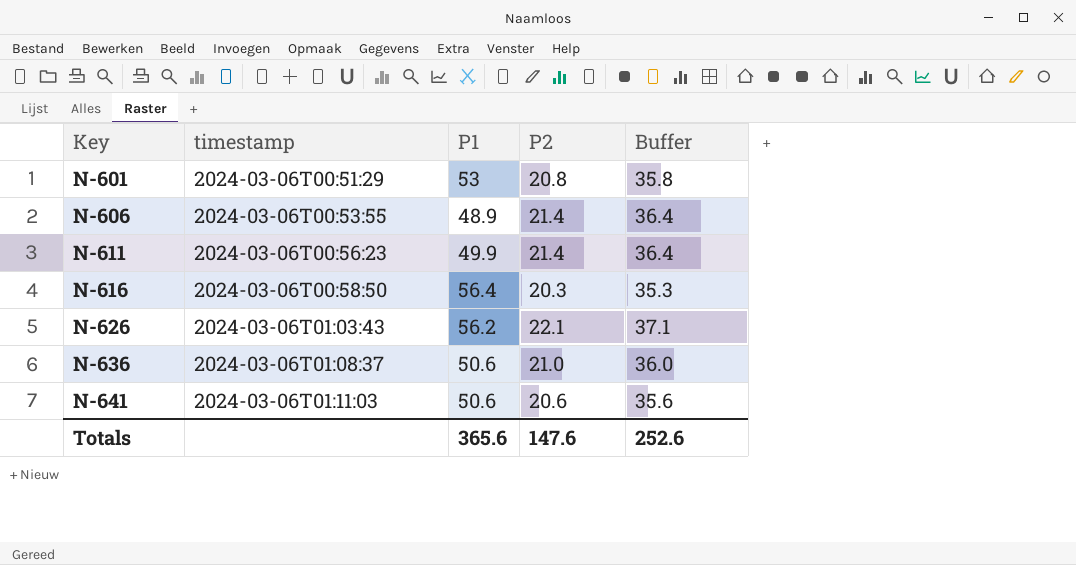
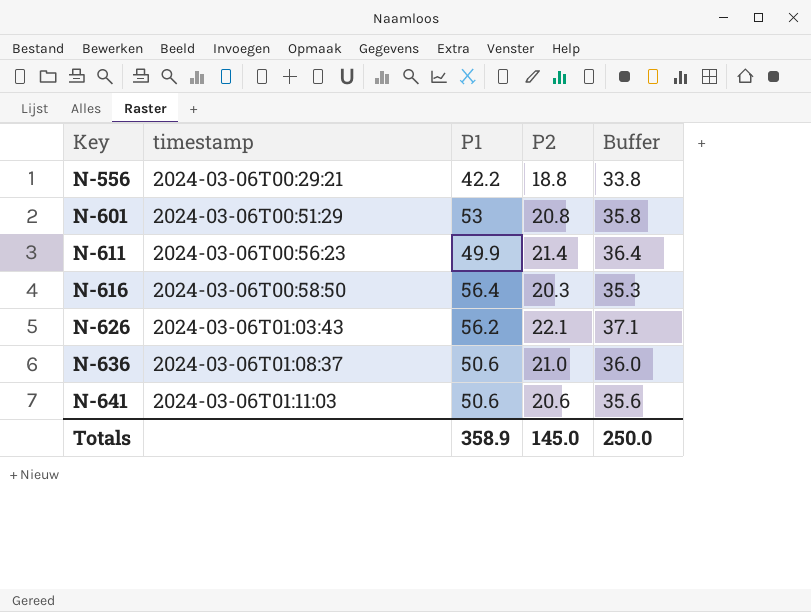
row N-606: 2024-03-06T00:53:55 | 48.9 | 21.4 | 36.4 -> none
row N-556: none -> 2024-03-06T00:29:21 | 42.2 | 18.8 | 33.8
Totals | P1: 365.6 -> 358.9
Totals | P2: 147.6 -> 145.0
Totals | Buffer: 252.6 -> 250.0

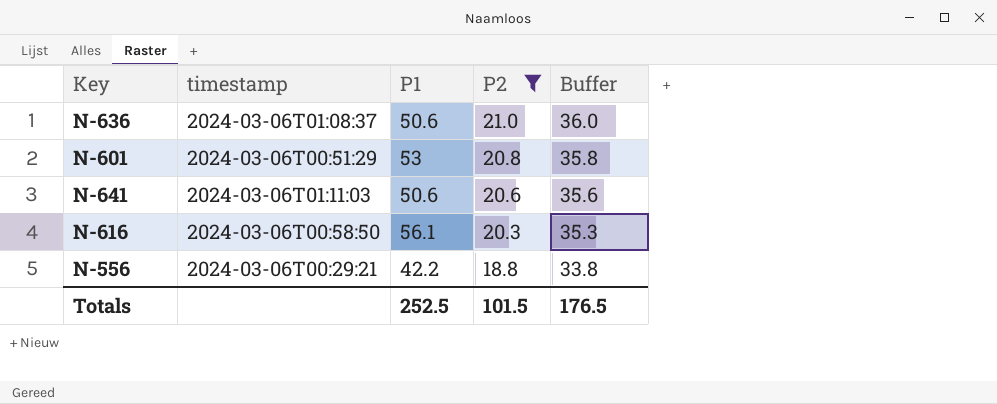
filter: none -> P2 <= 21.0
row order: Key ascending -> P2 descending
N-616 | P1: 56.4 -> 56.1
Totals | P1: 358.9 -> 252.5
Totals | P2: 145.0 -> 101.5
Totals | Buffer: 250.0 -> 176.5

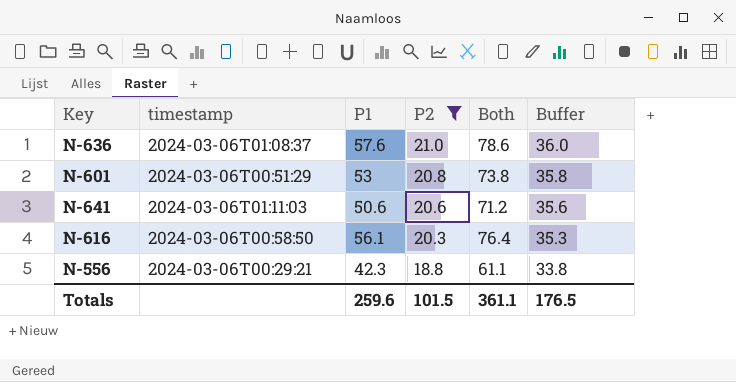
column Both | formula: none -> [P1] + [P2]
N-636 | P1: 50.6 -> 57.6
N-556 | P1: 42.2 -> 42.3
Totals | P1: 252.5 -> 259.6

